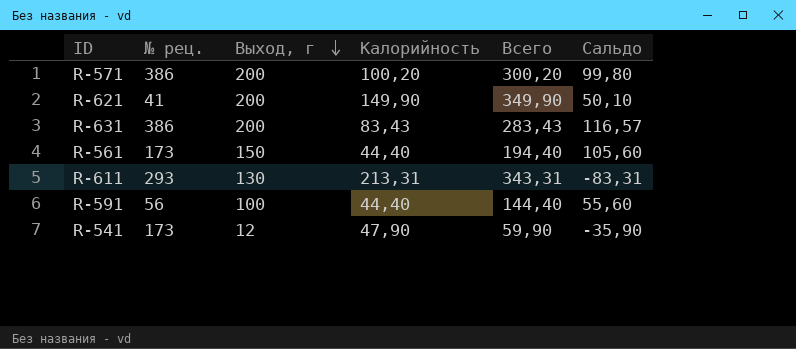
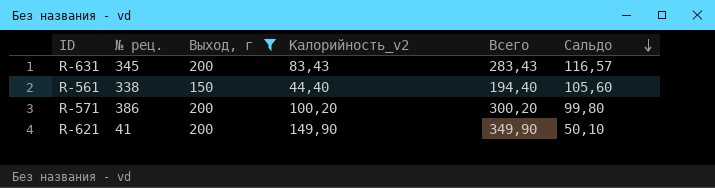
filter: none -> Выход, г >= 150
row order: Выход, г descending -> Сальдо descending
column name: Калорийность -> Калорийность_v2
R-631 | № рец.: 386 -> 345
R-561 | № рец.: 173 -> 338

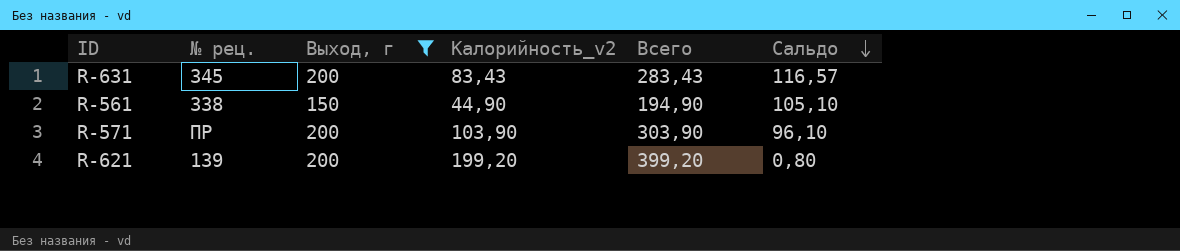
R-561 | Калорийность_v2: 44,40 -> 44,90
R-561 | Всего: 194,40 -> 194,90
R-561 | Сальдо: 105,60 -> 105,10
R-571 | № рец.: 386 -> ПР
R-571 | Калорийность_v2: 100,20 -> 103,90
R-571 | Всего: 300,20 -> 303,90
R-571 | Сальдо: 99,80 -> 96,10
R-621 | № рец.: 41 -> 139
R-621 | Калорийность_v2: 149,90 -> 199,20
R-621 | Всего: 349,90 -> 399,20
R-621 | Сальдо: 50,10 -> 0,80

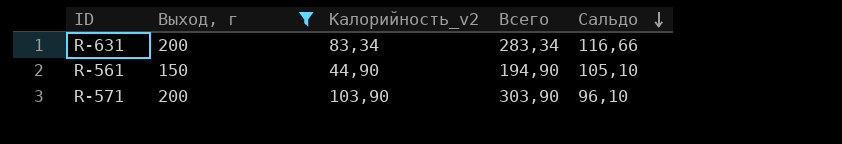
column № рец. | position: 2 -> none
row R-621: 139 | 200 | 199,20 | 399,20 | 0,80 -> none
R-631 | Калорийность_v2: 83,43 -> 83,34
R-631 | Всего: 283,43 -> 283,34
R-631 | Сальдо: 116,57 -> 116,66

